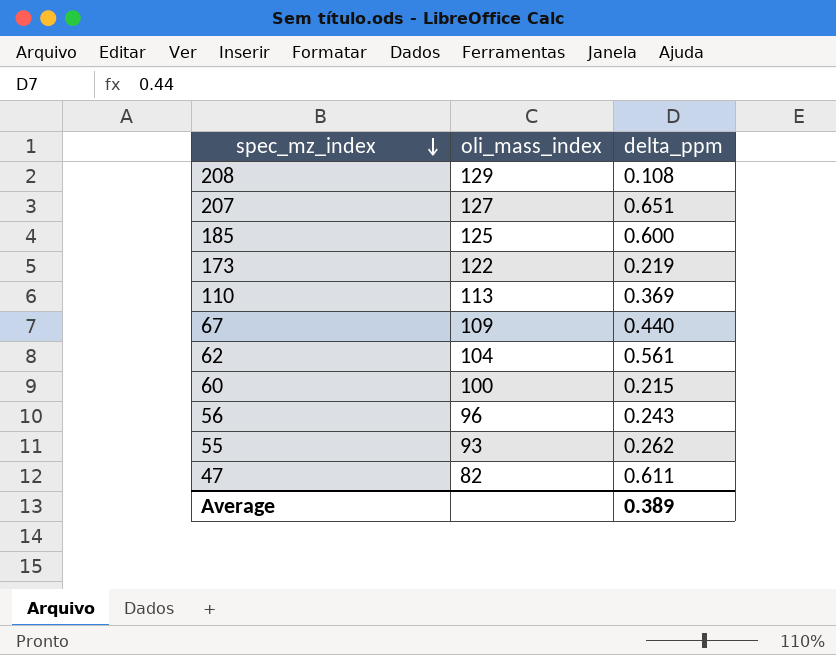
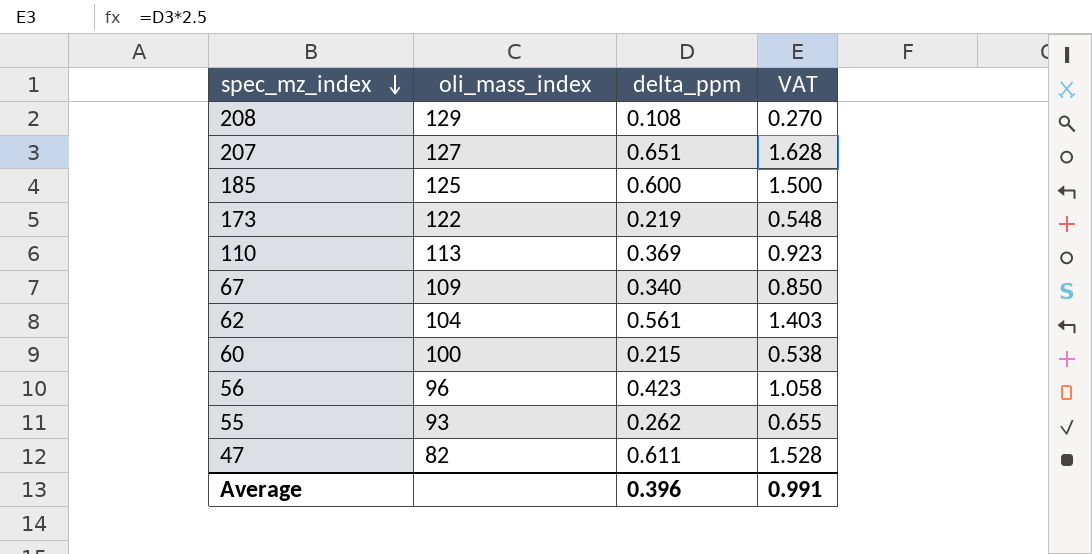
column VAT | formula: none -> [delta_ppm] * 2.5
67 | delta_ppm: 0.440 -> 0.340
56 | delta_ppm: 0.243 -> 0.423
Average | delta_ppm: 0.389 -> 0.396

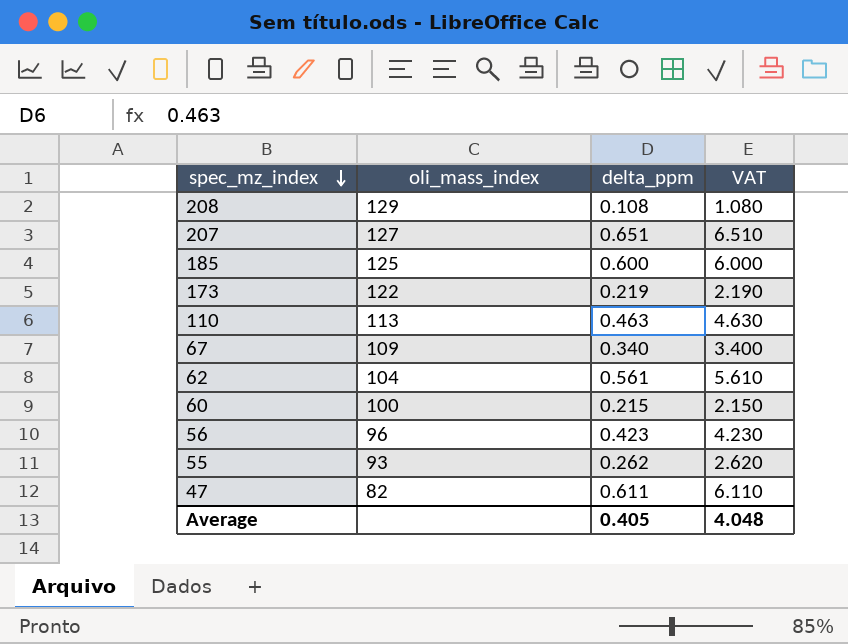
column VAT | formula: [delta_ppm] * 2.5 -> [delta_ppm] * 10
110 | delta_ppm: 0.369 -> 0.463
Average | delta_ppm: 0.396 -> 0.405
Average | VAT: 0.991 -> 4.048

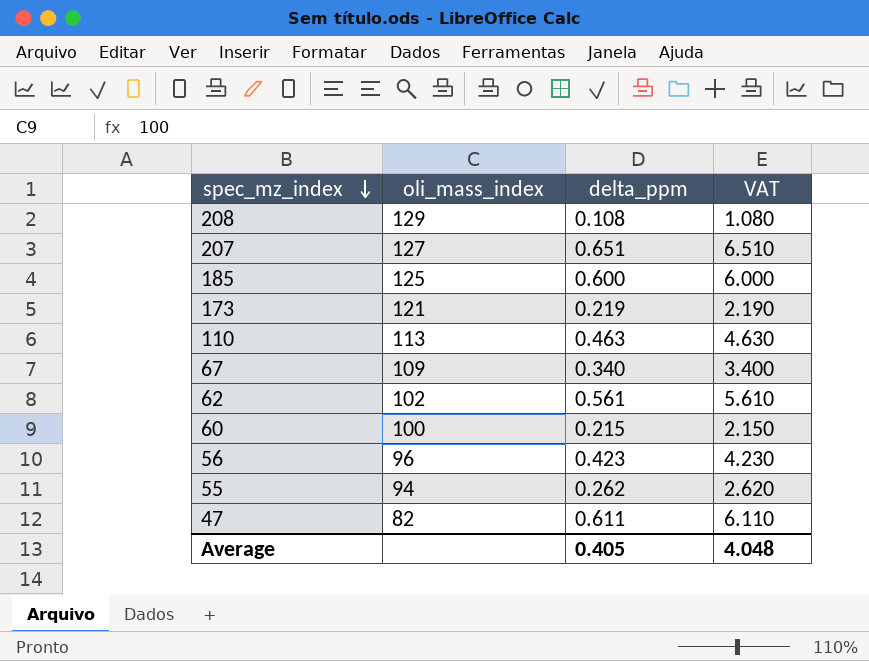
173 | oli_mass_index: 122 -> 121
62 | oli_mass_index: 104 -> 102
55 | oli_mass_index: 93 -> 94

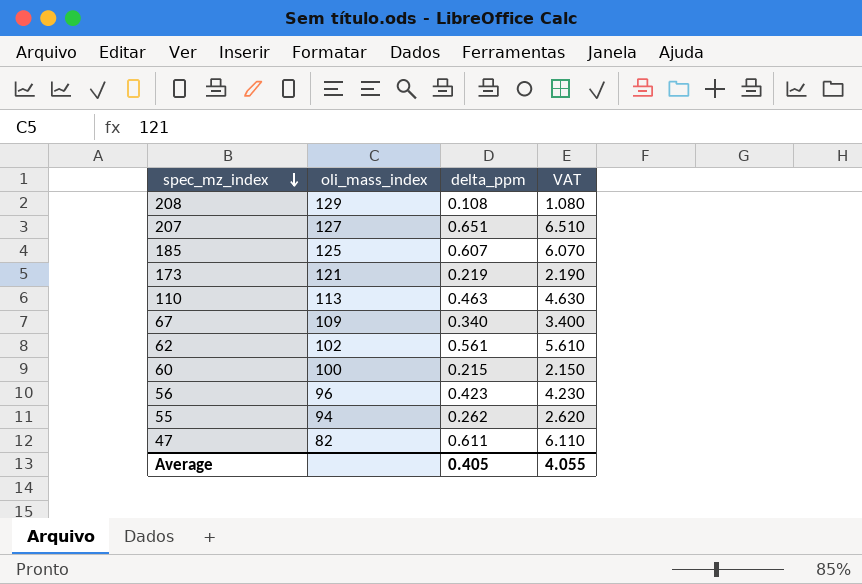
185 | delta_ppm: 0.600 -> 0.607
185 | VAT: 6.000 -> 6.070
Average | VAT: 4.048 -> 4.055

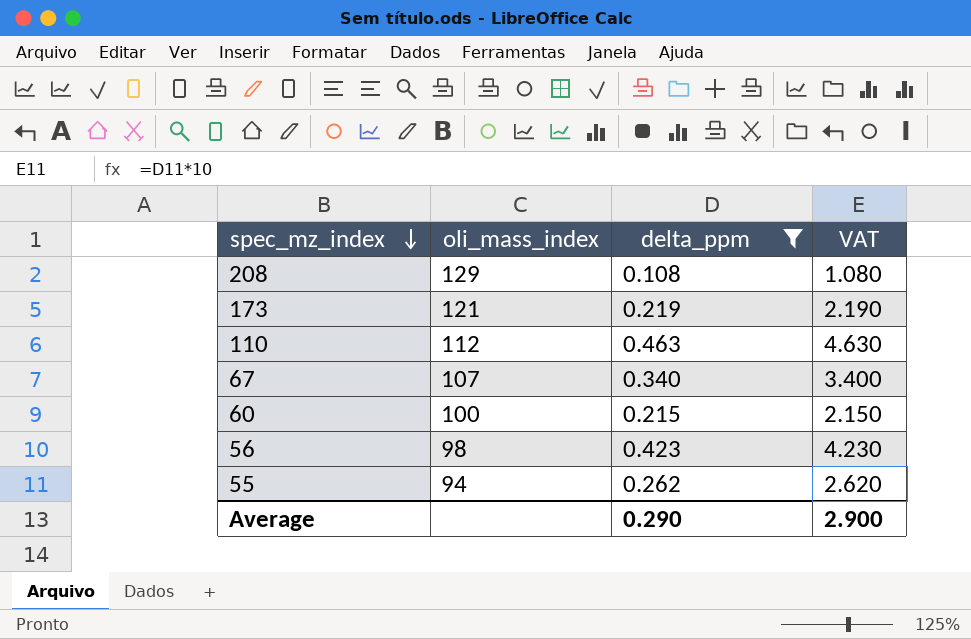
filter: none -> delta_ppm <= 0.463
110 | oli_mass_index: 113 -> 112
67 | oli_mass_index: 109 -> 107
56 | oli_mass_index: 96 -> 98
Average | delta_ppm: 0.405 -> 0.290
Average | VAT: 4.055 -> 2.900

